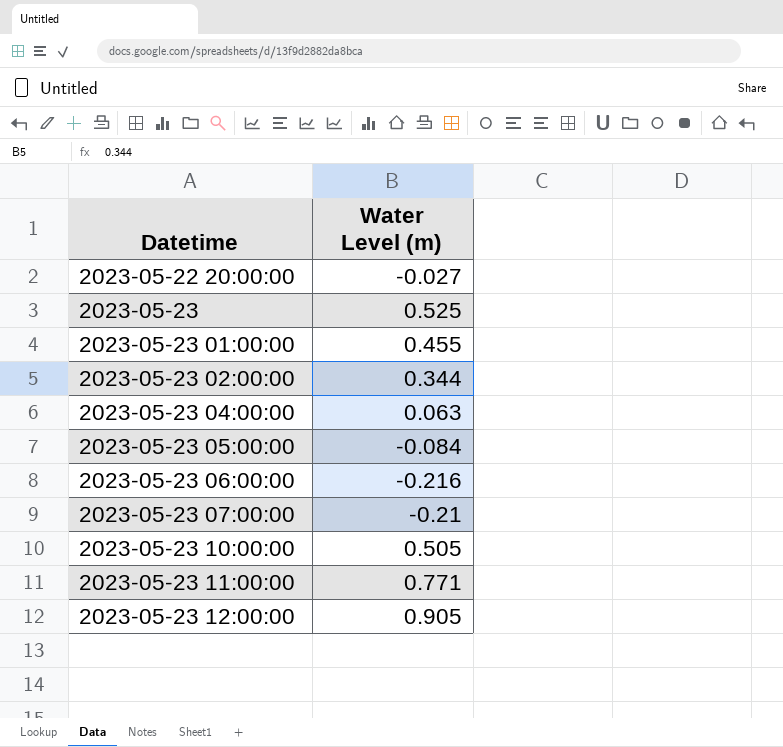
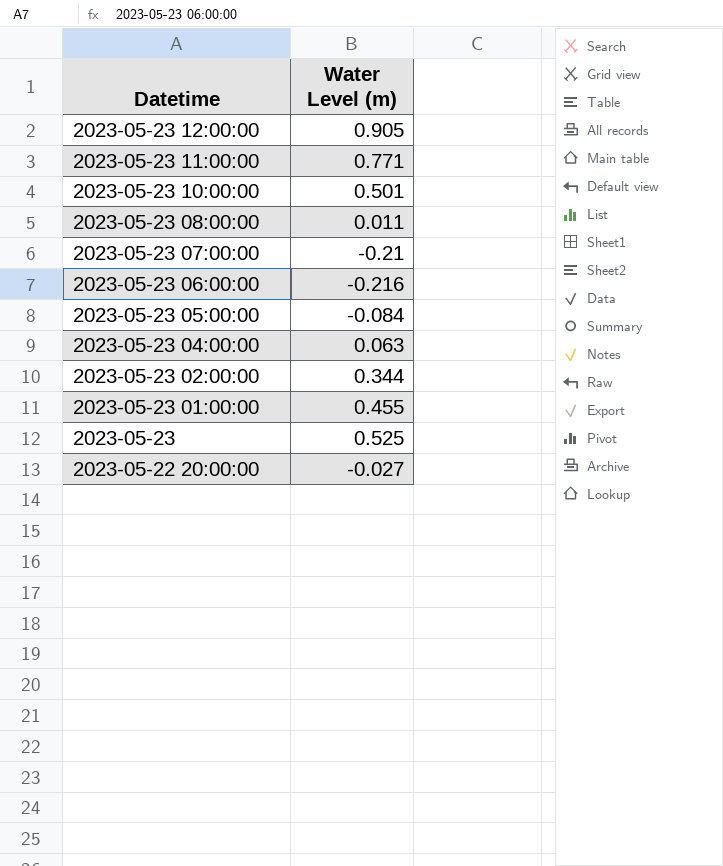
row order: Datetime ascending -> Datetime descending
2023-05-23 10:00:00 | Water Level (m): 0.505 -> 0.501
row 2023-05-23 08:00:00: none -> 0.011

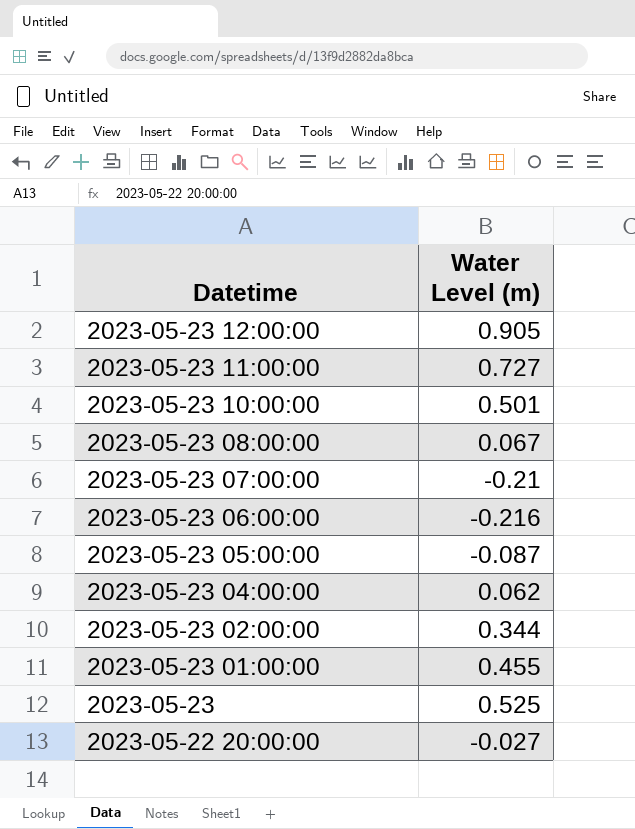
2023-05-23 11:00:00 | Water Level (m): 0.771 -> 0.727
2023-05-23 08:00:00 | Water Level (m): 0.011 -> 0.067
2023-05-23 05:00:00 | Water Level (m): -0.084 -> -0.087
2023-05-23 04:00:00 | Water Level (m): 0.063 -> 0.062

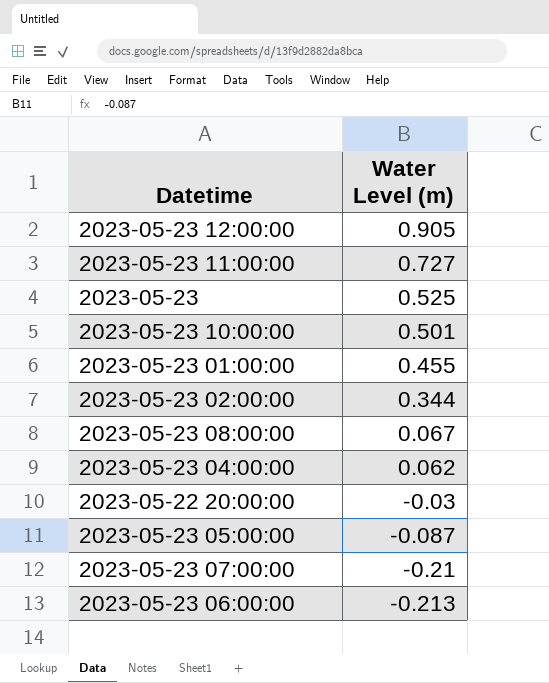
row order: Datetime descending -> Water Level (m) descending
2023-05-22 20:00:00 | Water Level (m): -0.027 -> -0.03
2023-05-23 06:00:00 | Water Level (m): -0.216 -> -0.213

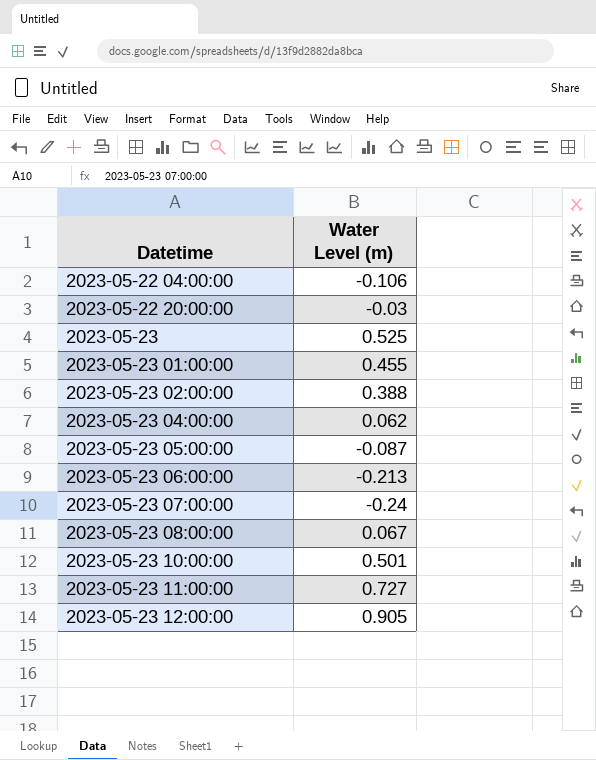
row order: Water Level (m) descending -> Datetime ascending
row 2023-05-22 04:00:00: none -> -0.106
2023-05-23 02:00:00 | Water Level (m): 0.344 -> 0.388
2023-05-23 07:00:00 | Water Level (m): -0.21 -> -0.24

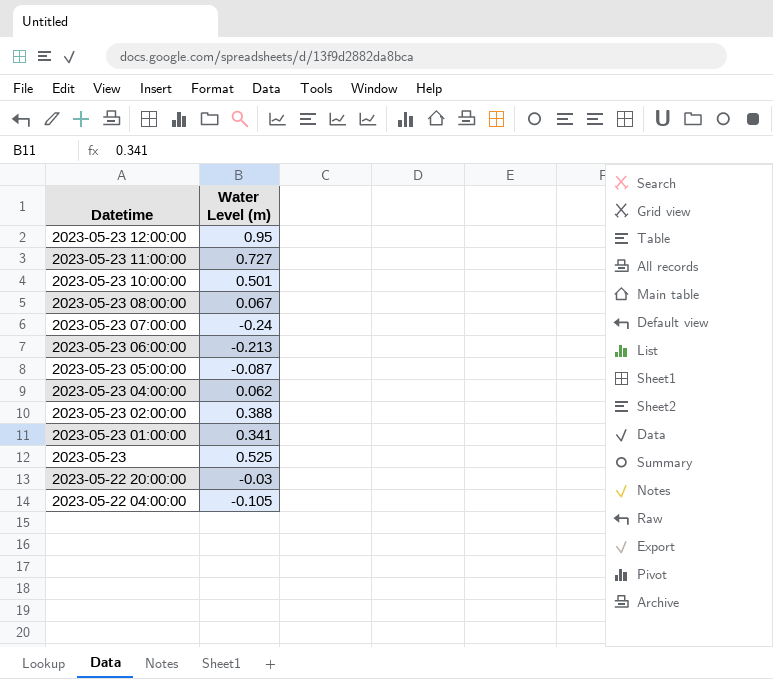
row order: Datetime ascending -> Datetime descending
2023-05-23 12:00:00 | Water Level (m): 0.905 -> 0.95
2023-05-23 01:00:00 | Water Level (m): 0.455 -> 0.341
2023-05-22 04:00:00 | Water Level (m): -0.106 -> -0.105

